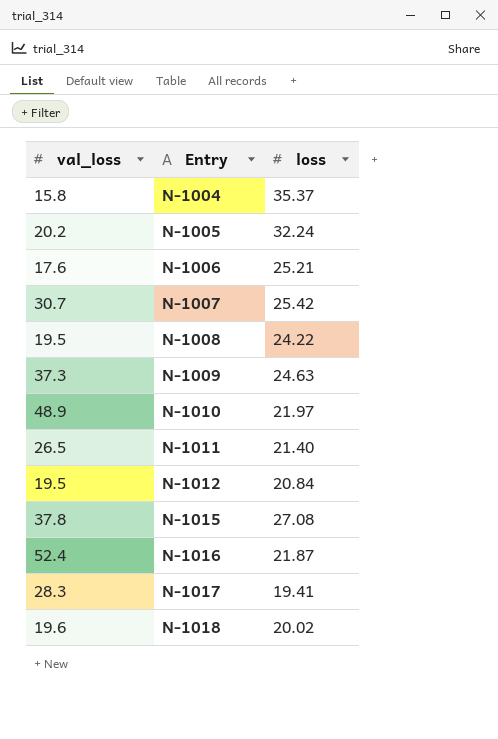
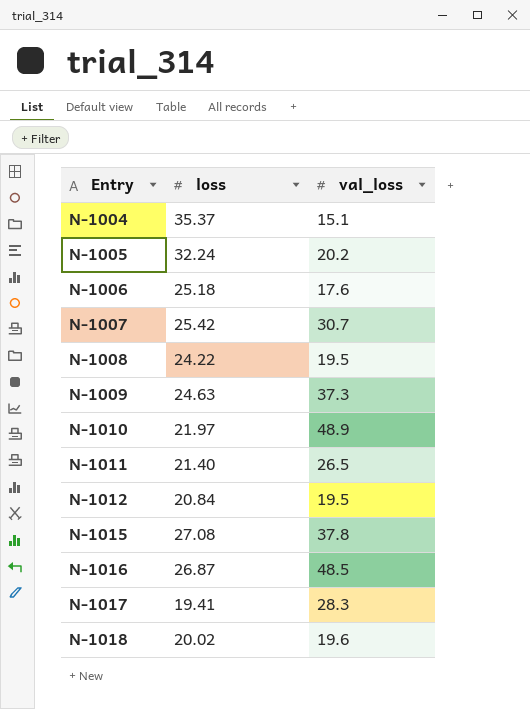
column val_loss | position: 1 -> 3
N-1004 | val_loss: 15.8 -> 15.1
N-1006 | loss: 25.21 -> 25.18
N-1016 | loss: 21.87 -> 26.87
N-1016 | val_loss: 52.4 -> 48.5

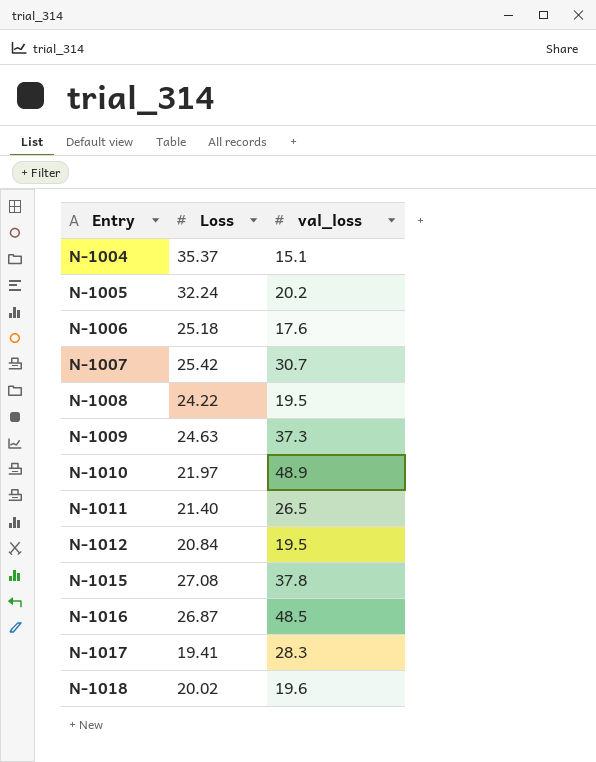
column name: loss -> Loss

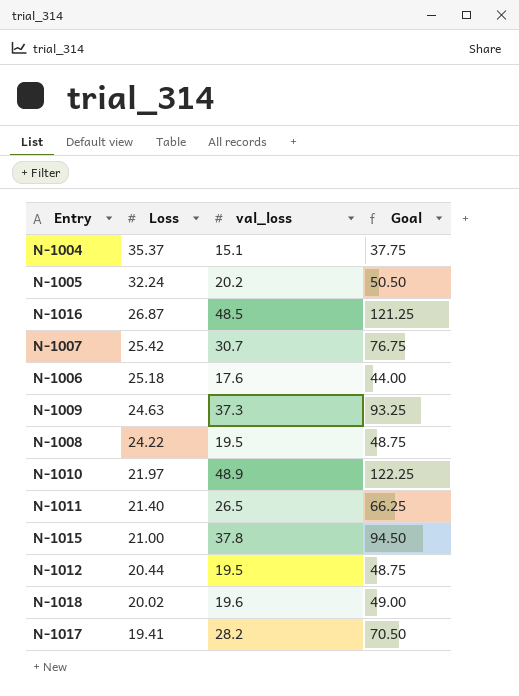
row order: Entry ascending -> Loss descending
column Goal | formula: none -> [val_loss] * 2.5
N-1015 | Loss: 27.08 -> 21.00
N-1012 | Loss: 20.84 -> 20.44
N-1017 | val_loss: 28.3 -> 28.2

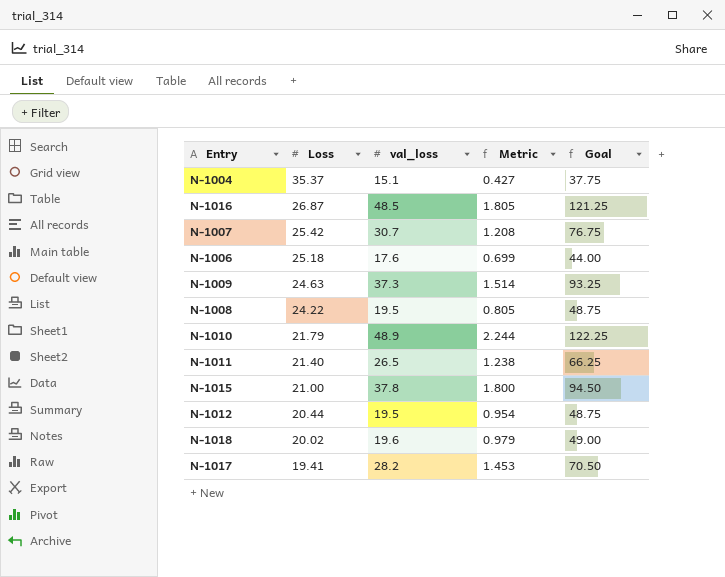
column Metric | formula: none -> [val_loss] / [Loss]
row N-1005: 32.24 | 20.2 | 50.50 -> none
N-1010 | Loss: 21.97 -> 21.79

